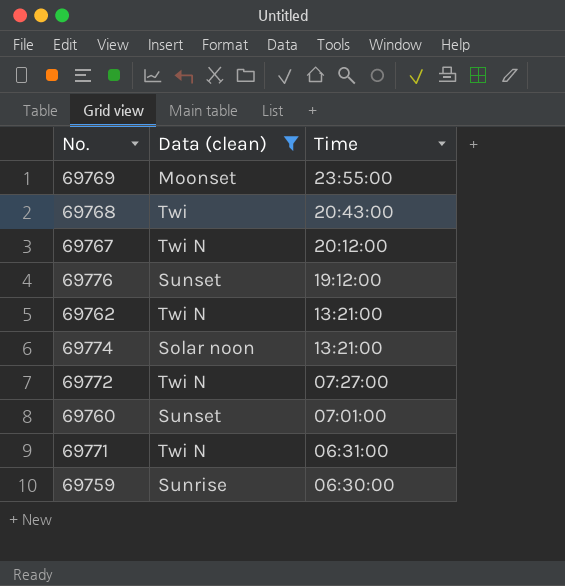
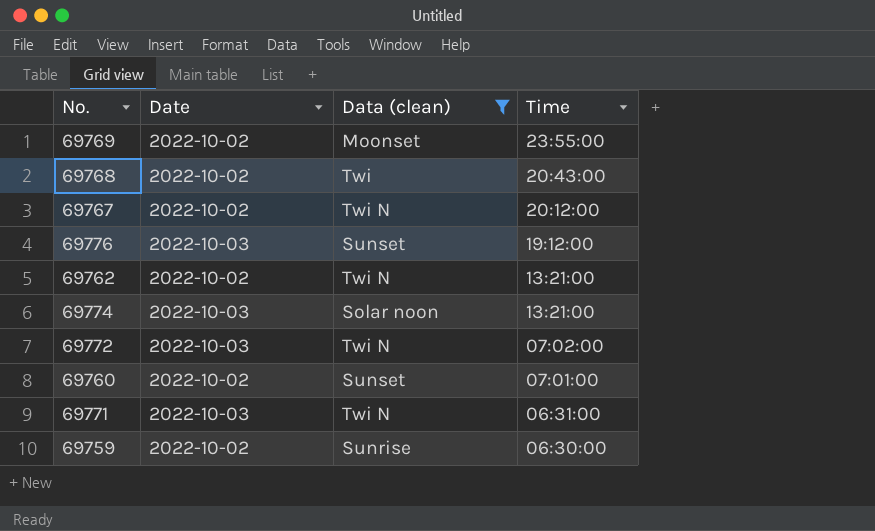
column Date | position: none -> 2
69772 | Time: 07:27:00 -> 07:02:00

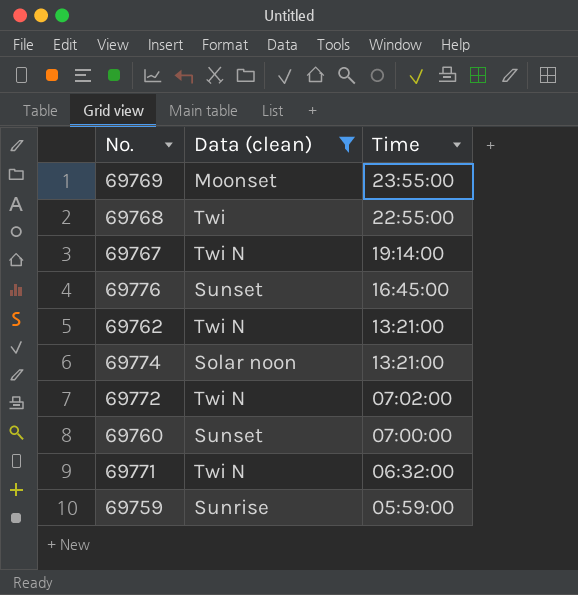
column Date | position: 2 -> none
69768 | Time: 20:43:00 -> 22:55:00
69767 | Time: 20:12:00 -> 19:14:00
69776 | Time: 19:12:00 -> 16:45:00
69760 | Time: 07:01:00 -> 07:00:00
69771 | Time: 06:31:00 -> 06:32:00
69759 | Time: 06:30:00 -> 05:59:00

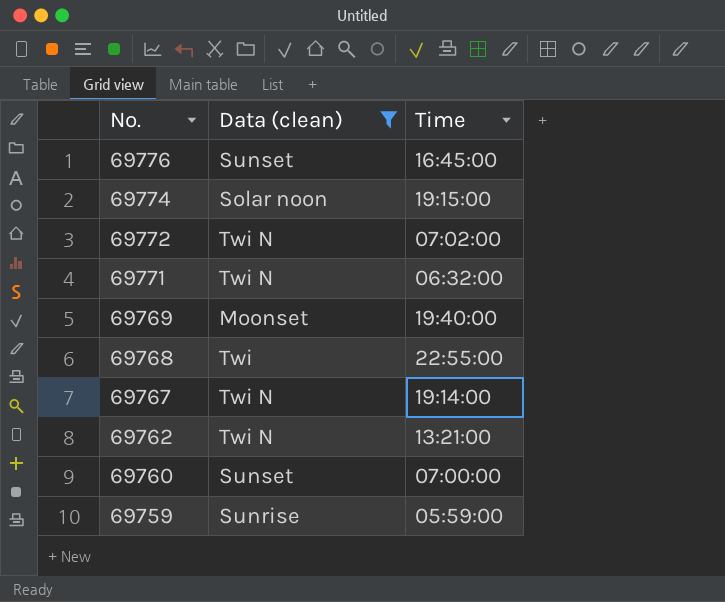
row order: Time descending -> No. descending
69774 | Time: 13:21:00 -> 19:15:00
69769 | Time: 23:55:00 -> 19:40:00

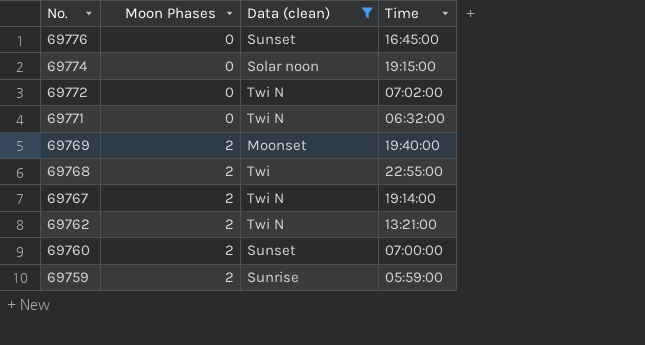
column Moon Phases | position: none -> 2

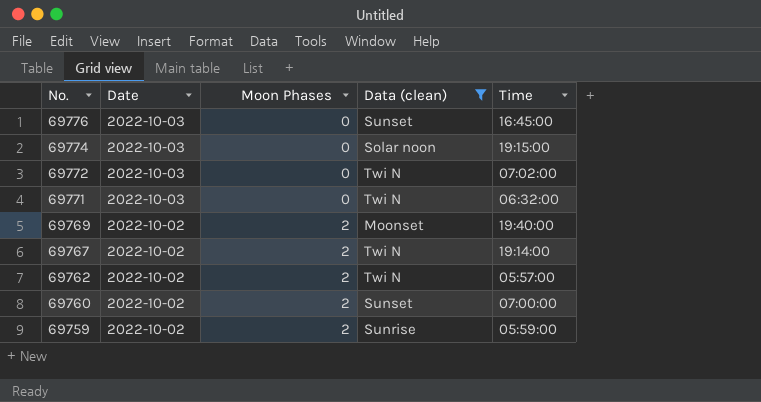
column Date | position: none -> 2
row 69768: 2 | Twi | 22:55:00 -> none
69762 | Time: 13:21:00 -> 05:57:00

